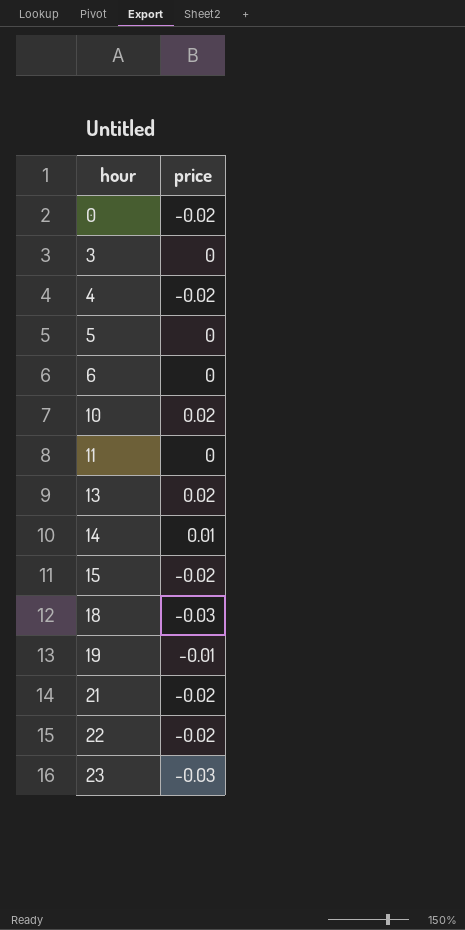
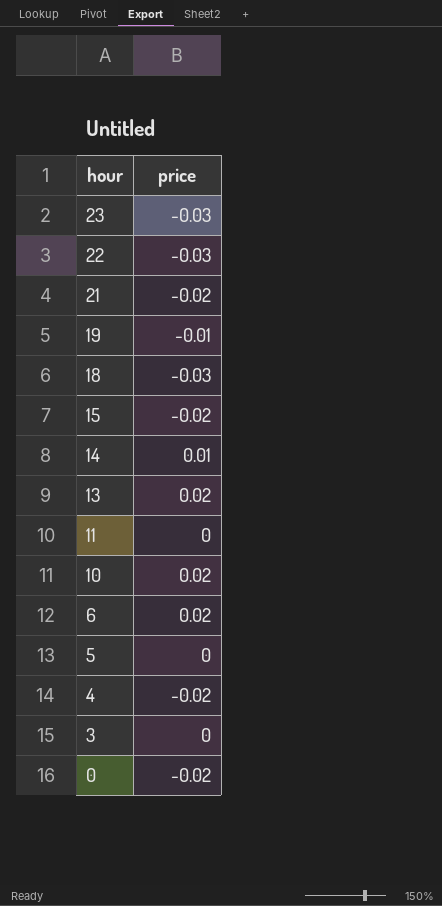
row order: hour ascending -> hour descending
22 | price: -0.02 -> -0.03
6 | price: 0 -> 0.02

